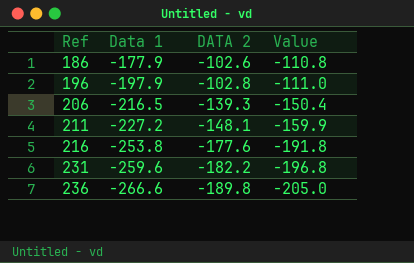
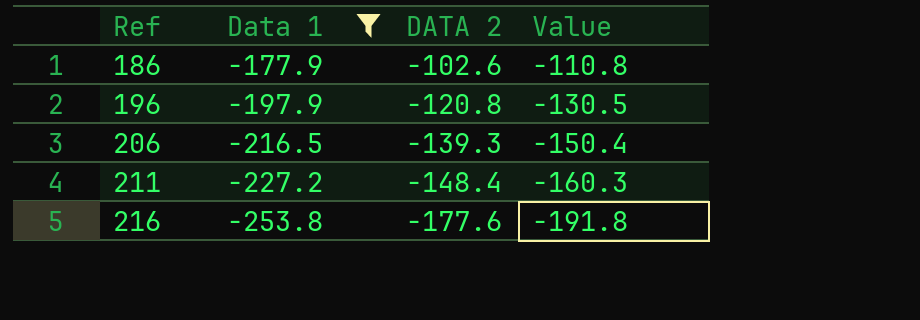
filter: none -> Data 1 >= -253.8
196 | DATA 2: -102.8 -> -120.8
196 | Value: -111.0 -> -130.5
211 | DATA 2: -148.1 -> -148.4
211 | Value: -159.9 -> -160.3

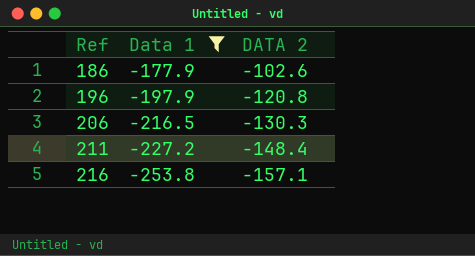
column Value | formula: [DATA 2] * 1.08 -> none
206 | DATA 2: -139.3 -> -130.3
216 | DATA 2: -177.6 -> -157.1

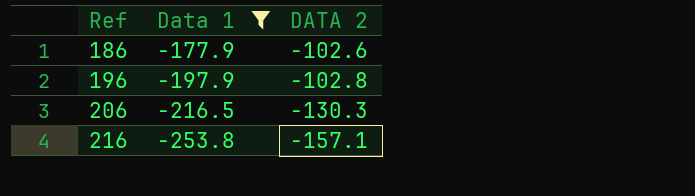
row 211: -227.2 | -148.4 -> none
196 | DATA 2: -120.8 -> -102.8

